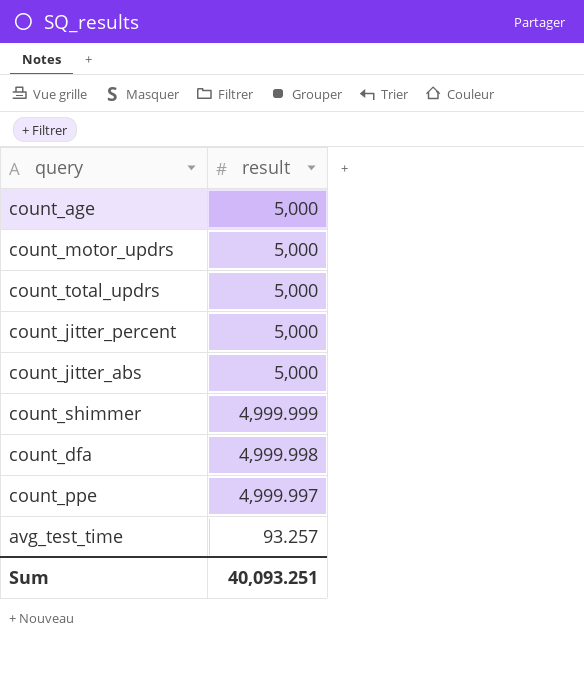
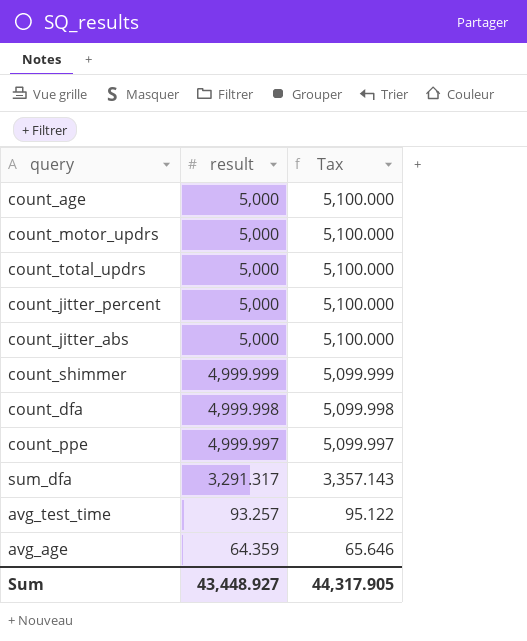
column Tax | formula: none -> [result] * 1.02
row sum_dfa: none -> 3,291.317 | 3,357.143
row avg_age: none -> 64.359 | 65.646
Sum | result: 40,093.251 -> 43,448.927

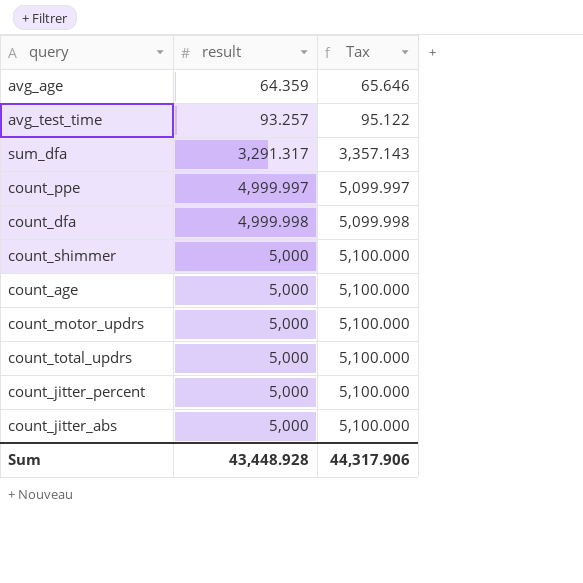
row order: result descending -> result ascending
count_shimmer | result: 4,999.999 -> 5,000
count_shimmer | Tax: 5,099.999 -> 5,100.000
Sum | result: 43,448.927 -> 43,448.928
Sum | Tax: 44,317.905 -> 44,317.906

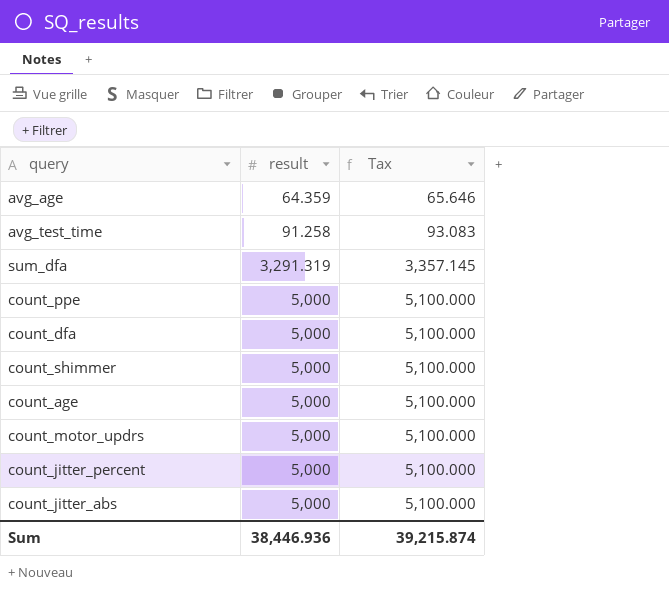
row count_total_updrs: 5,000 | 5,100.000 -> none
avg_test_time | result: 93.257 -> 91.258
avg_test_time | Tax: 95.122 -> 93.083
sum_dfa | result: 3,291.317 -> 3,291.319
sum_dfa | Tax: 3,357.143 -> 3,357.145
count_ppe | result: 4,999.997 -> 5,000
count_ppe | Tax: 5,099.997 -> 5,100.000
count_dfa | result: 4,999.998 -> 5,000
count_dfa | Tax: 5,099.998 -> 5,100.000
Sum | result: 43,448.928 -> 38,446.936
Sum | Tax: 44,317.906 -> 39,215.874

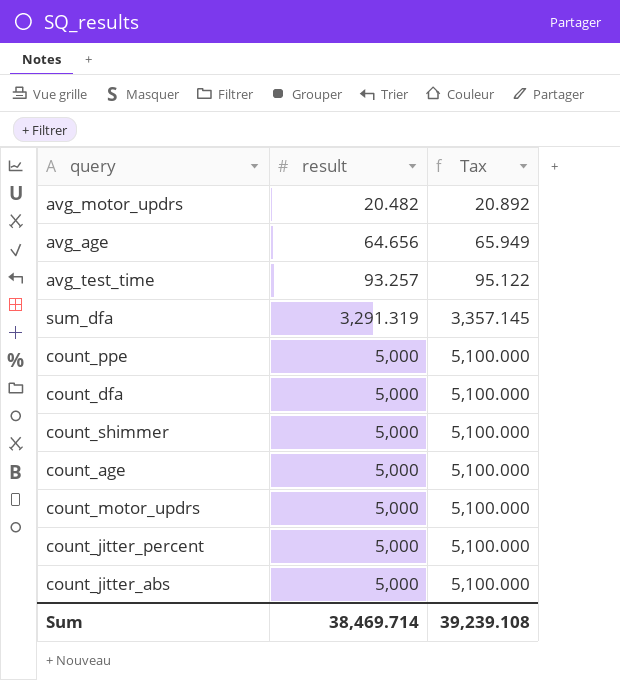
row avg_motor_updrs: none -> 20.482 | 20.892
avg_age | result: 64.359 -> 64.656
avg_age | Tax: 65.646 -> 65.949
avg_test_time | result: 91.258 -> 93.257
avg_test_time | Tax: 93.083 -> 95.122
Sum | result: 38,446.936 -> 38,469.714
Sum | Tax: 39,215.874 -> 39,239.108

